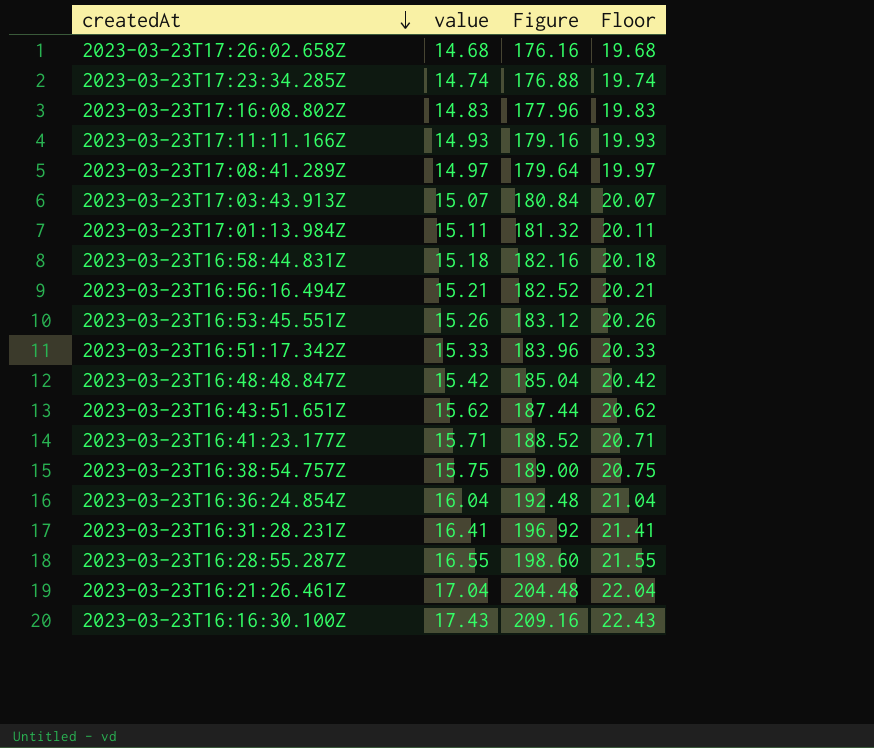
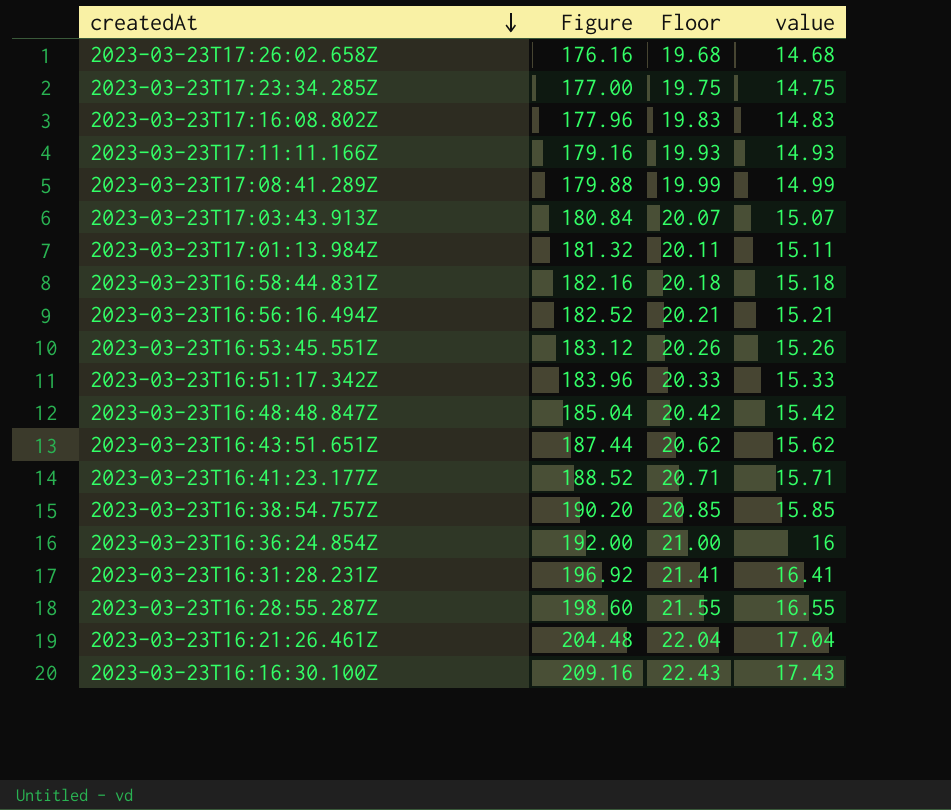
column value | position: 2 -> 4
2023-03-23T17:23:34.285Z | Figure: 176.88 -> 177.00
2023-03-23T17:23:34.285Z | Floor: 19.74 -> 19.75
2023-03-23T17:23:34.285Z | value: 14.74 -> 14.75
2023-03-23T17:08:41.289Z | Figure: 179.64 -> 179.88
2023-03-23T17:08:41.289Z | Floor: 19.97 -> 19.99
2023-03-23T17:08:41.289Z | value: 14.97 -> 14.99
2023-03-23T16:38:54.757Z | Figure: 189.00 -> 190.20
2023-03-23T16:38:54.757Z | Floor: 20.75 -> 20.85
2023-03-23T16:38:54.757Z | value: 15.75 -> 15.85
2023-03-23T16:36:24.854Z | Figure: 192.48 -> 192.00
2023-03-23T16:36:24.854Z | Floor: 21.04 -> 21.00
2023-03-23T16:36:24.854Z | value: 16.04 -> 16

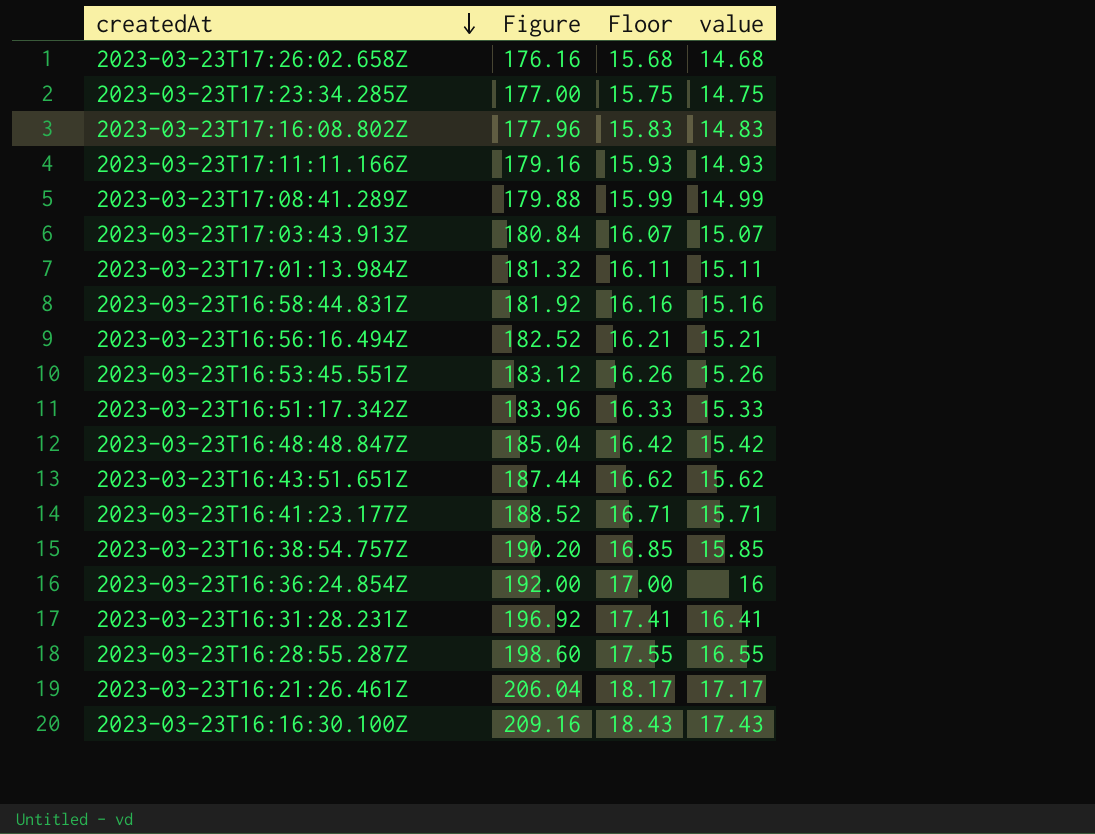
column Floor | formula: [value] + 5 -> [value] + 1
2023-03-23T16:58:44.831Z | Figure: 182.16 -> 181.92
2023-03-23T16:58:44.831Z | value: 15.18 -> 15.16
2023-03-23T16:21:26.461Z | Figure: 204.48 -> 206.04
2023-03-23T16:21:26.461Z | value: 17.04 -> 17.17

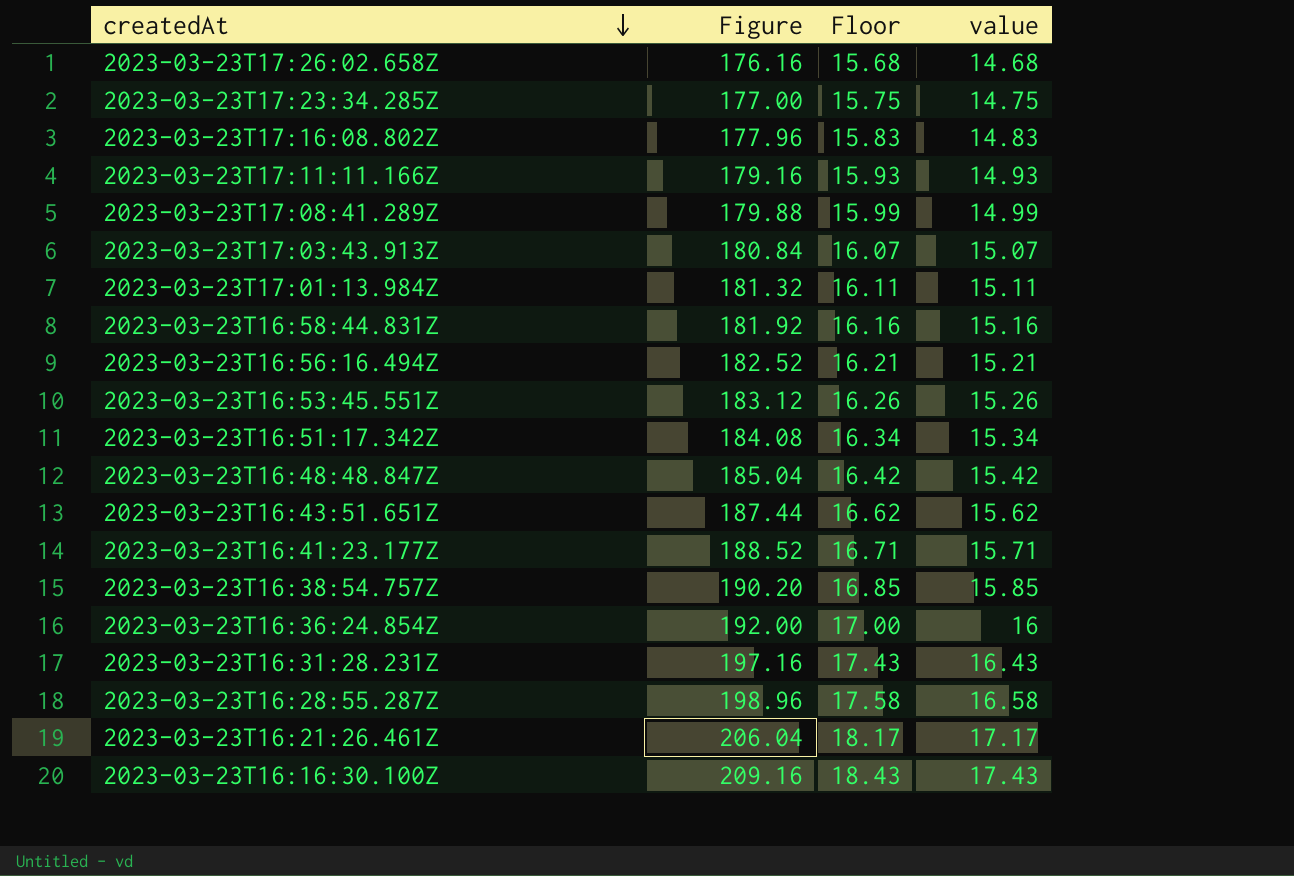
2023-03-23T16:51:17.342Z | Figure: 183.96 -> 184.08
2023-03-23T16:51:17.342Z | Floor: 16.33 -> 16.34
2023-03-23T16:51:17.342Z | value: 15.33 -> 15.34
2023-03-23T16:31:28.231Z | Figure: 196.92 -> 197.16
2023-03-23T16:31:28.231Z | Floor: 17.41 -> 17.43
2023-03-23T16:31:28.231Z | value: 16.41 -> 16.43
2023-03-23T16:28:55.287Z | Figure: 198.60 -> 198.96
2023-03-23T16:28:55.287Z | Floor: 17.55 -> 17.58
2023-03-23T16:28:55.287Z | value: 16.55 -> 16.58

